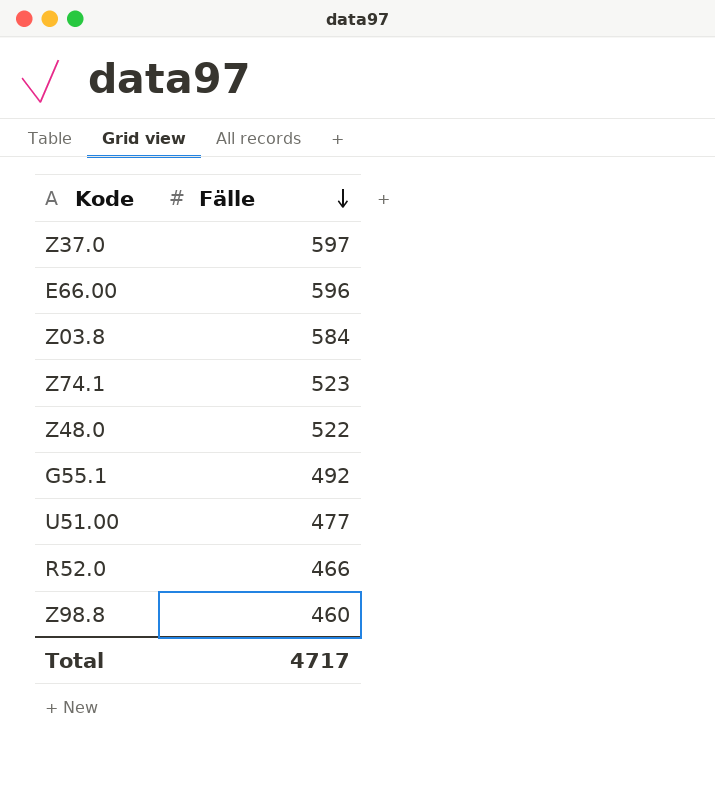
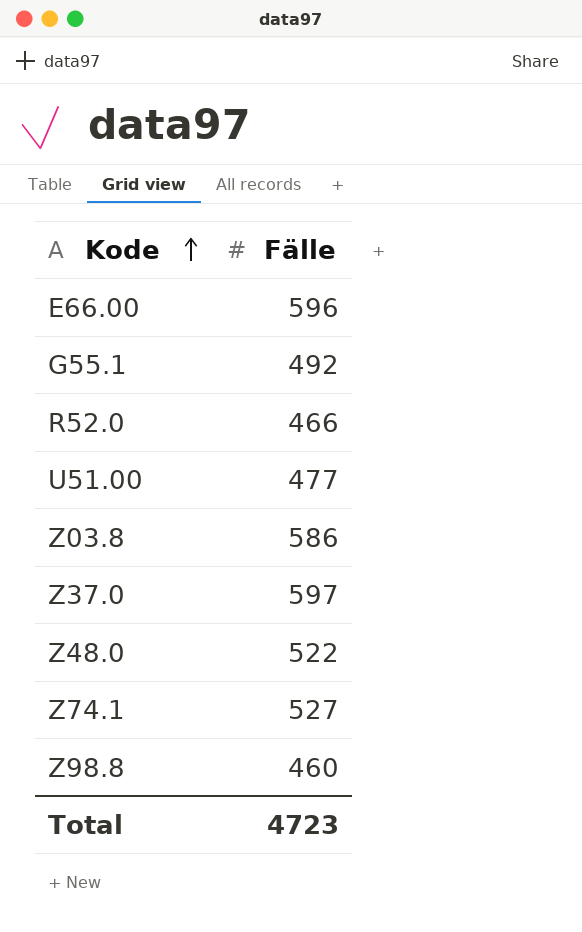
row order: Fälle descending -> Kode ascending
Z03.8 | Fälle: 584 -> 586
Z74.1 | Fälle: 523 -> 527
Total | Fälle: 4717 -> 4723

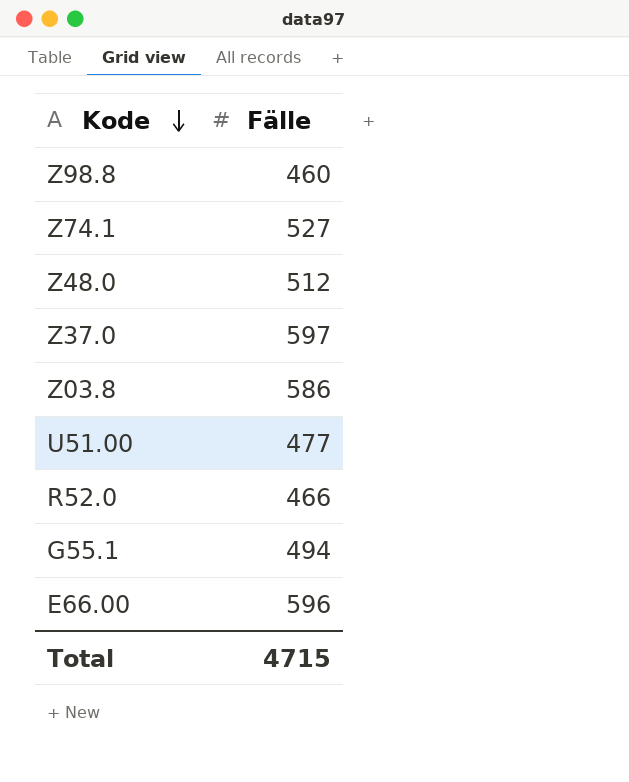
row order: Kode ascending -> Kode descending
Z48.0 | Fälle: 522 -> 512
G55.1 | Fälle: 492 -> 494
Total | Fälle: 4723 -> 4715

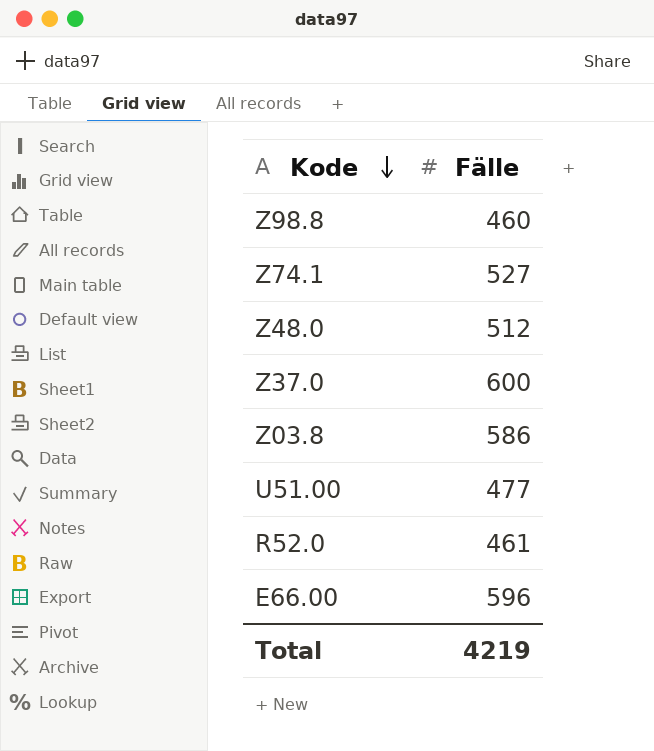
row G55.1: 494 -> none
Z37.0 | Fälle: 597 -> 600
R52.0 | Fälle: 466 -> 461
Total | Fälle: 4715 -> 4219

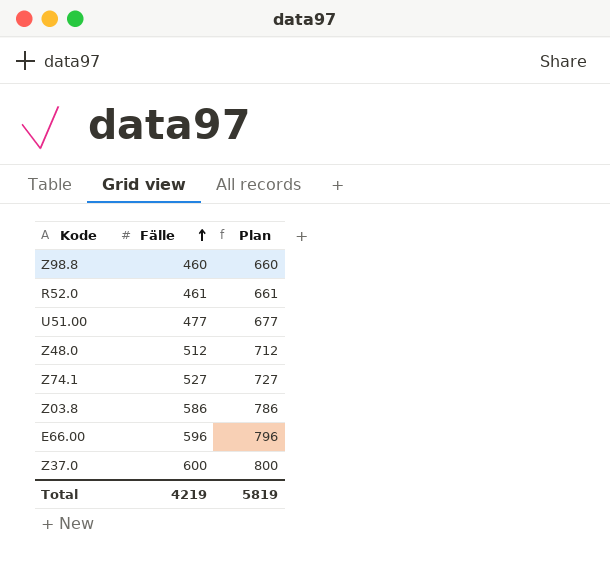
row order: Kode descending -> Fälle ascending
column Plan | formula: none -> [Fälle] + 200

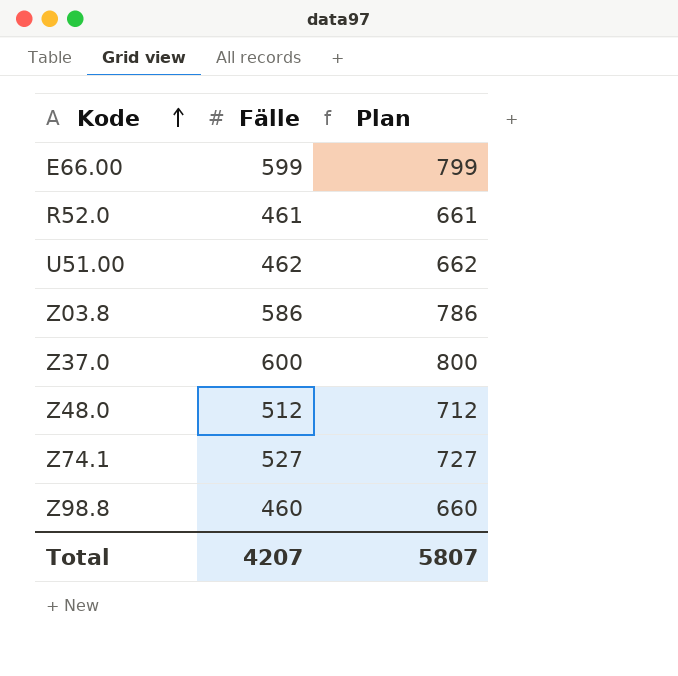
row order: Fälle ascending -> Kode ascending
E66.00 | Fälle: 596 -> 599
E66.00 | Plan: 796 -> 799
U51.00 | Fälle: 477 -> 462
U51.00 | Plan: 677 -> 662
Total | Fälle: 4219 -> 4207
Total | Plan: 5819 -> 5807

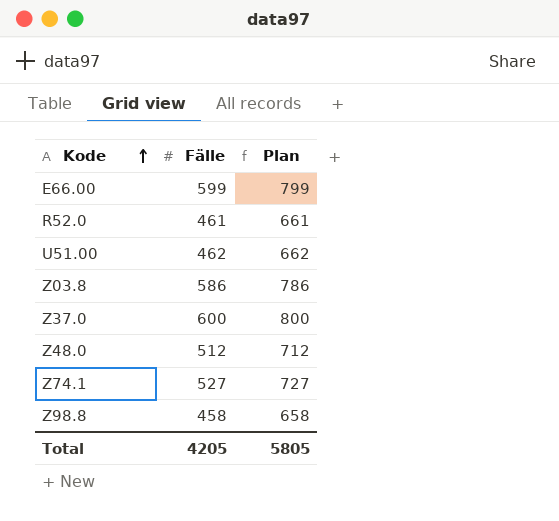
Z98.8 | Fälle: 460 -> 458
Z98.8 | Plan: 660 -> 658
Total | Fälle: 4207 -> 4205
Total | Plan: 5807 -> 5805

